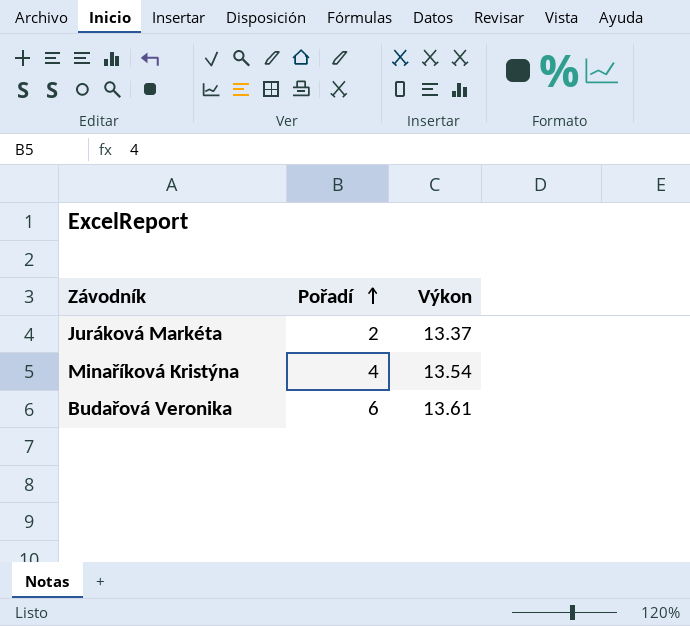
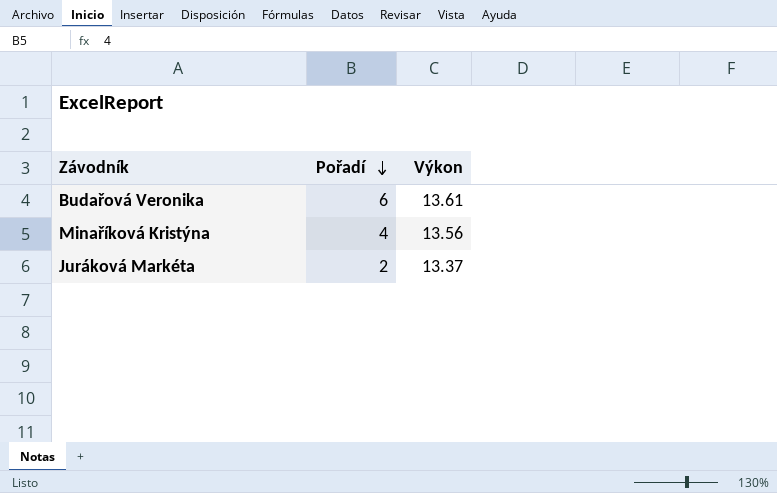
row order: Pořadí ascending -> Pořadí descending
Minaříková Kristýna | Výkon: 13.54 -> 13.56

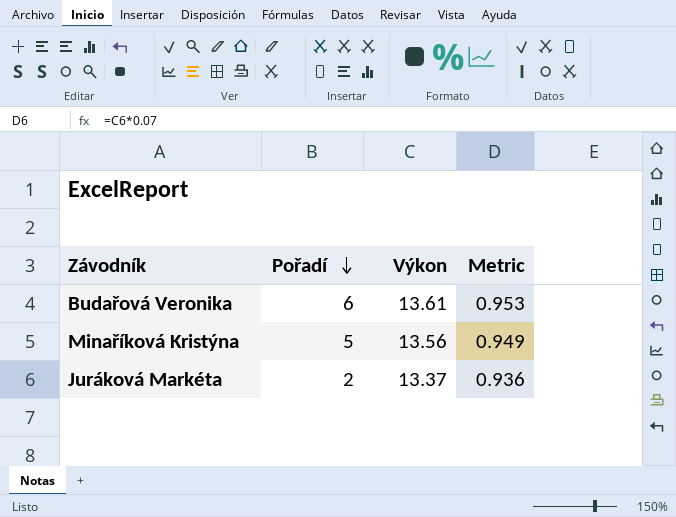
column Metric | formula: none -> [Výkon] * 0.07
Minaříková Kristýna | Pořadí: 4 -> 5

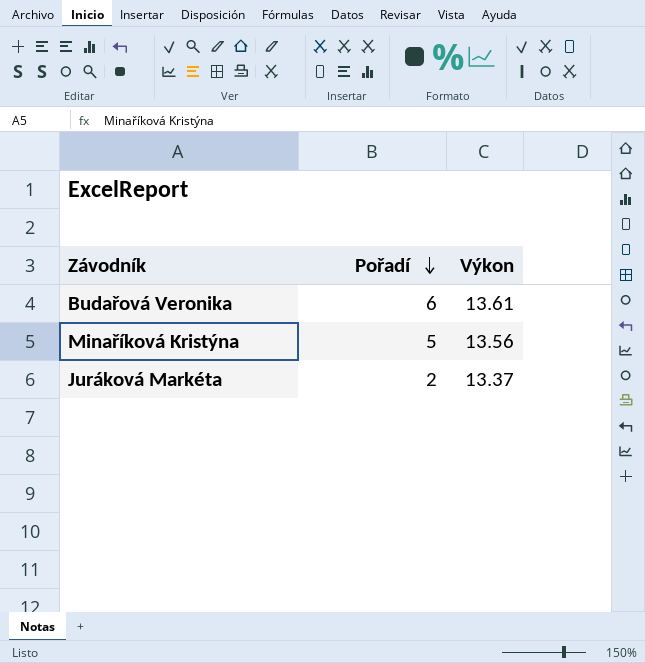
column Metric | formula: [Výkon] * 0.07 -> none

